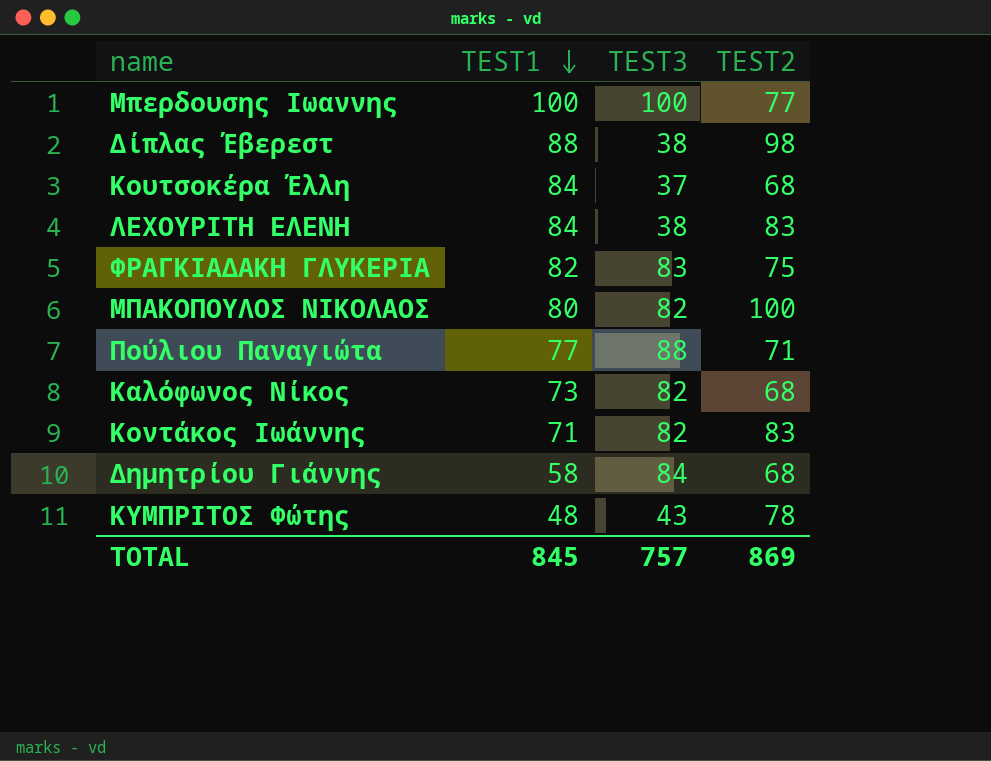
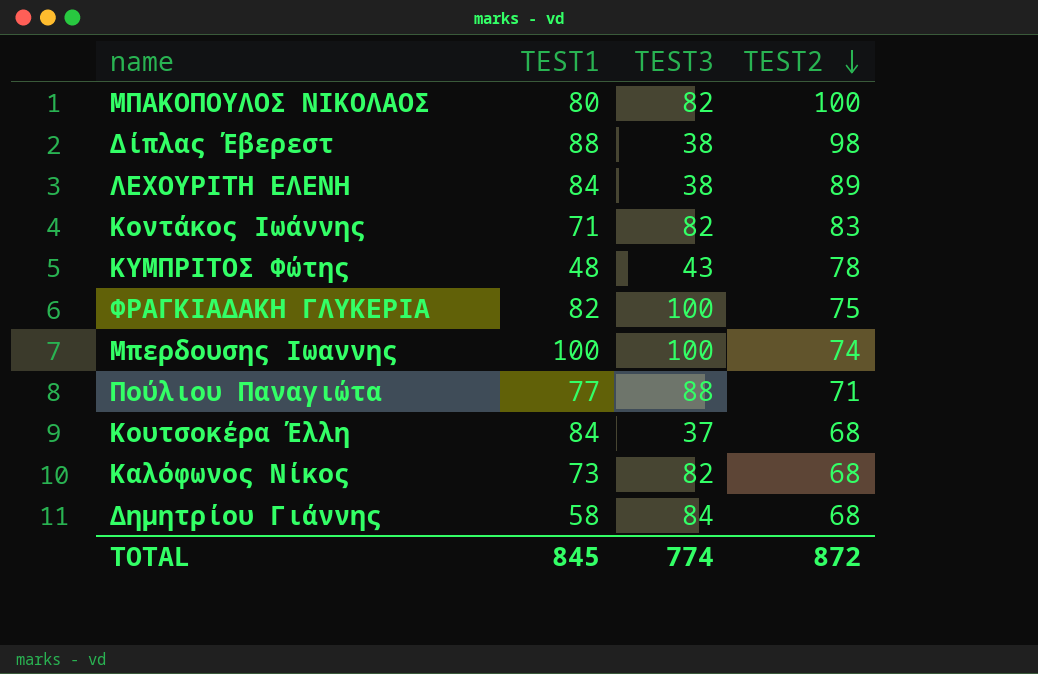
row order: TEST1 descending -> TEST2 descending
ΛΕΧΟΥΡΙΤΗ ΕΛΕΝΗ | TEST2: 83 -> 89
ΦΡΑΓΚΙΑΔΑΚΗ ΓΛΥΚΕΡΙΑ | TEST3: 83 -> 100
Μπερδουσης Ιωαννης | TEST2: 77 -> 74
TOTAL | TEST3: 757 -> 774
TOTAL | TEST2: 869 -> 872

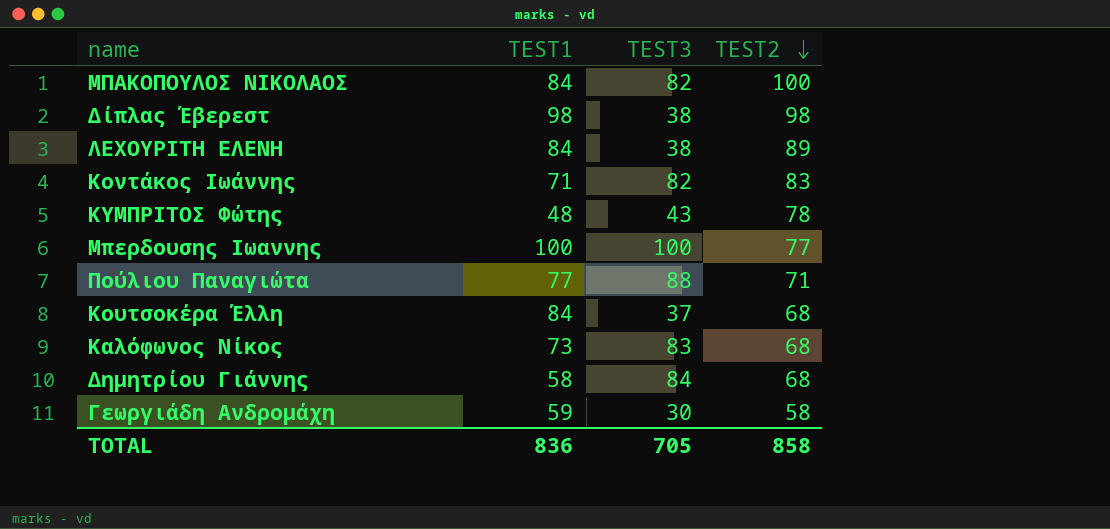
row ΦΡΑΓΚΙΑΔΑΚΗ ΓΛΥΚΕΡΙΑ: 82 | 100 | 75 -> none
ΜΠΑΚΟΠΟΥΛΟΣ ΝΙΚΟΛΑΟΣ | TEST1: 80 -> 84
Δίπλας Έβερεστ | TEST1: 88 -> 98
Μπερδουσης Ιωαννης | TEST2: 74 -> 77
Καλόφωνος Νίκος | TEST3: 82 -> 83
row Γεωργιάδη Ανδρομάχη: none -> 59 | 30 | 58
TOTAL | TEST1: 845 -> 836
TOTAL | TEST3: 774 -> 705
TOTAL | TEST2: 872 -> 858

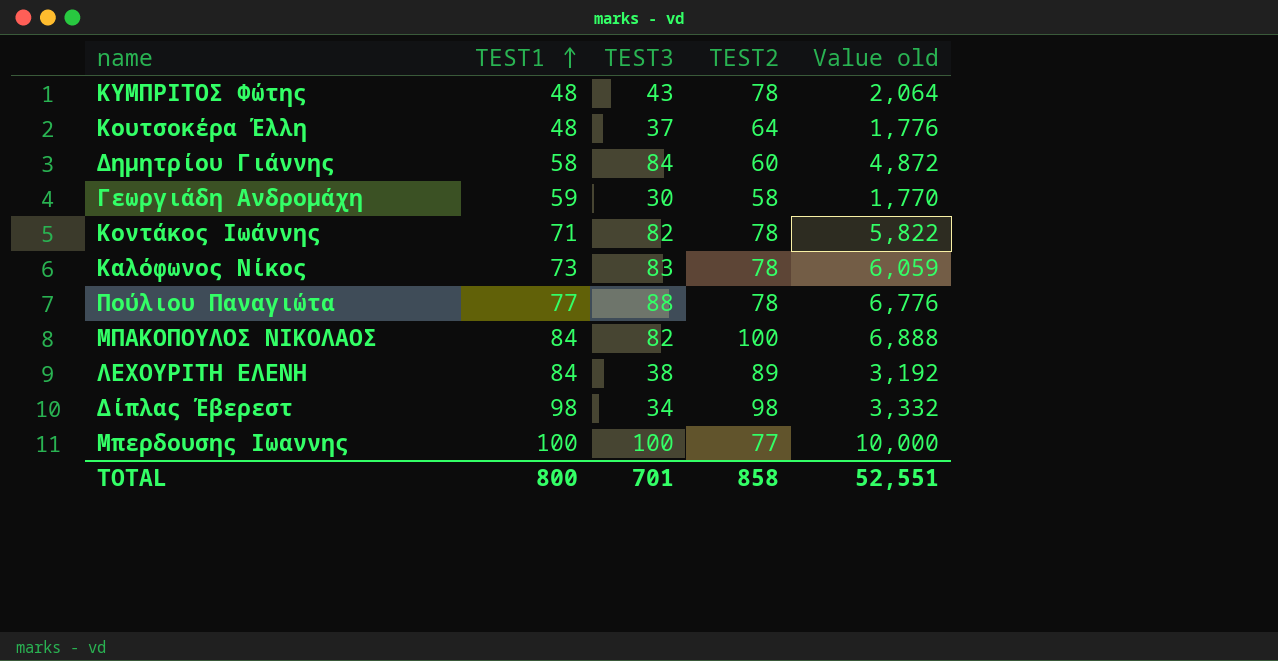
row order: TEST2 descending -> TEST1 ascending
column Value old | formula: none -> [TEST1] * [TEST3]
Κουτσοκέρα Έλλη | TEST1: 84 -> 48
Κουτσοκέρα Έλλη | TEST2: 68 -> 64
Δημητρίου Γιάννης | TEST2: 68 -> 60
Κοντάκος Ιωάννης | TEST2: 83 -> 78
Καλόφωνος Νίκος | TEST2: 68 -> 78
Πούλιου Παναγιώτα | TEST2: 71 -> 78
Δίπλας Έβερεστ | TEST3: 38 -> 34
TOTAL | TEST1: 836 -> 800
TOTAL | TEST3: 705 -> 701

